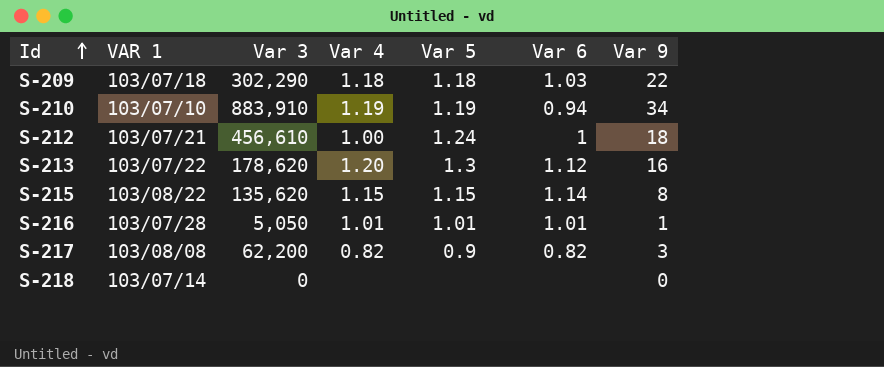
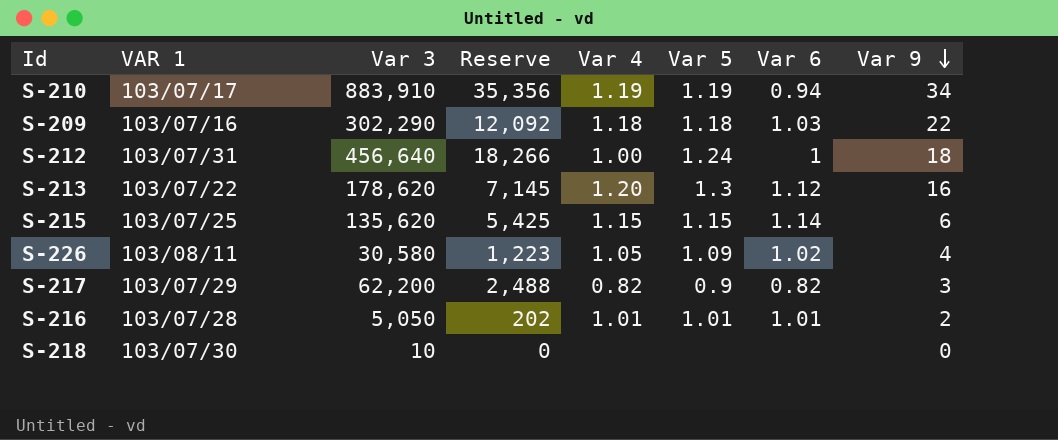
row order: Id ascending -> Var 9 descending
column Reserve | formula: none -> [Var 3] * 0.04
S-210 | VAR 1: 103/07/10 -> 103/07/17
S-209 | VAR 1: 103/07/18 -> 103/07/16
S-212 | VAR 1: 103/07/21 -> 103/07/31
S-212 | Var 3: 456,610 -> 456,640
S-215 | VAR 1: 103/08/22 -> 103/07/25
S-215 | Var 9: 8 -> 6
row S-226: none -> 103/08/11 | 30,580 | 1,223 | 1.05 | 1.09 | 1.02 | 4
S-217 | VAR 1: 103/08/08 -> 103/07/29
S-216 | Var 9: 1 -> 2
S-218 | VAR 1: 103/07/14 -> 103/07/30
S-218 | Var 3: 0 -> 10

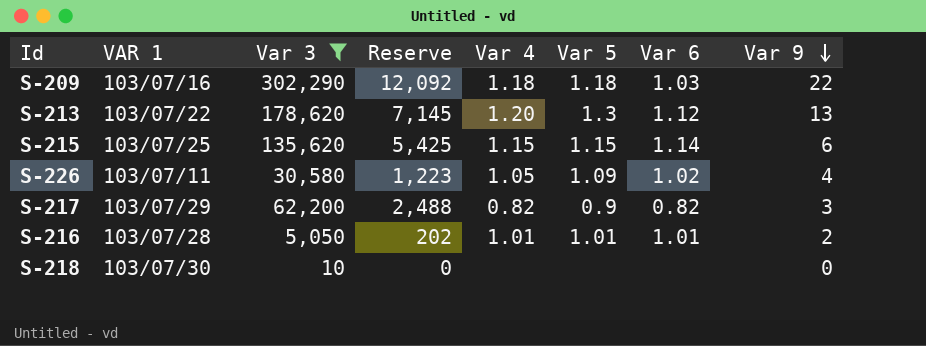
filter: none -> Var 3 <= 302,290
S-213 | Var 9: 16 -> 13
S-226 | VAR 1: 103/08/11 -> 103/07/11

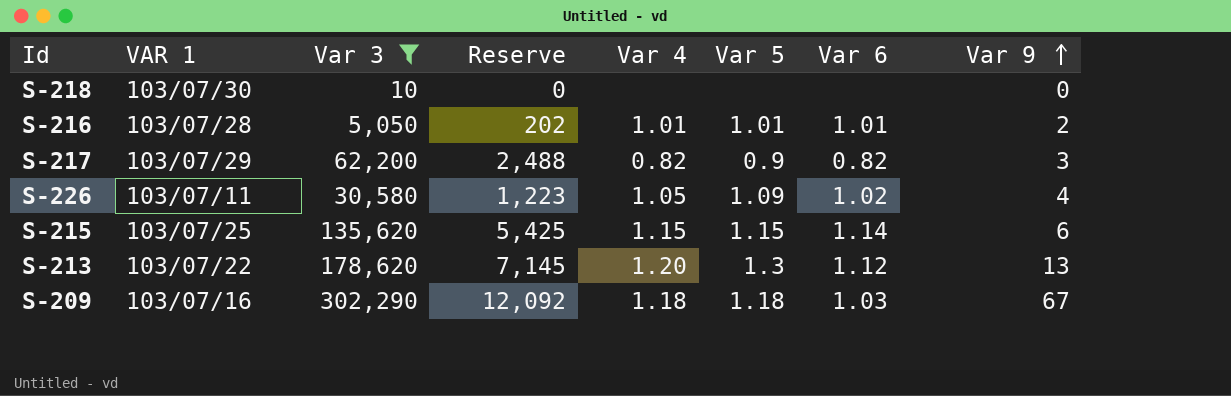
row order: Var 9 descending -> Var 9 ascending
S-209 | Var 9: 22 -> 67

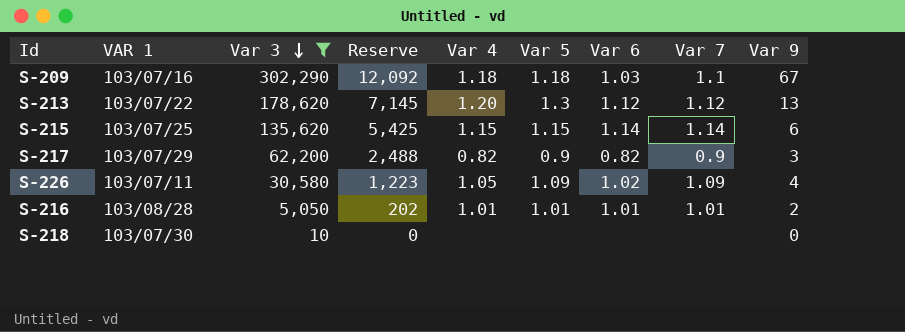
row order: Var 9 ascending -> Var 3 descending
column Var 7 | position: none -> 8
S-216 | VAR 1: 103/07/28 -> 103/08/28

